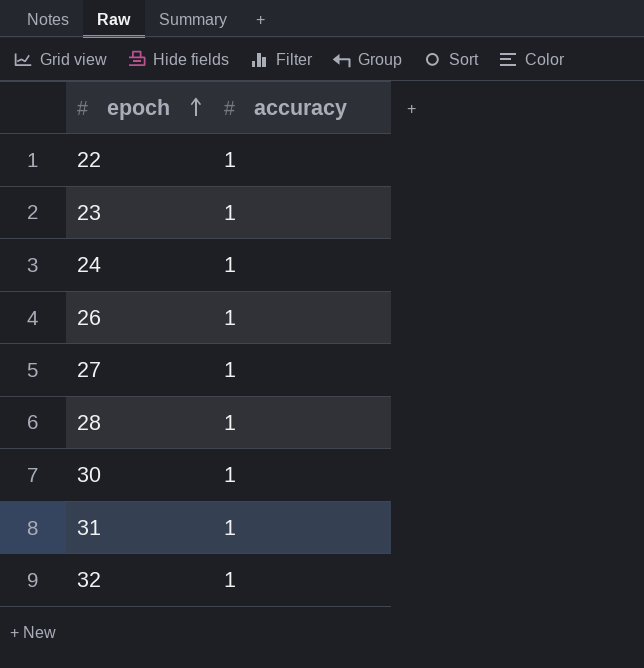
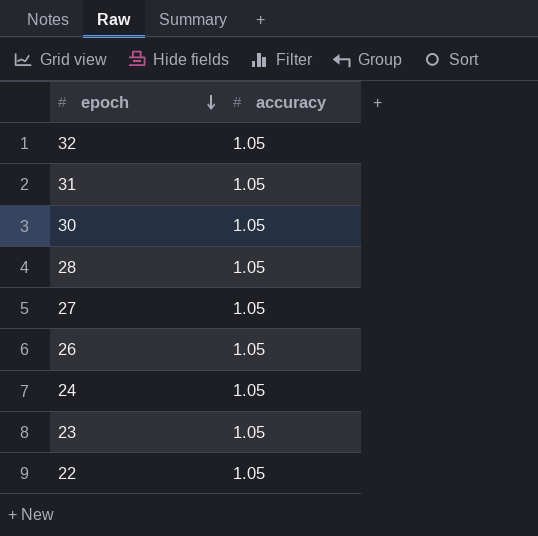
row order: epoch ascending -> epoch descending
32 | accuracy: 1 -> 1.05
31 | accuracy: 1 -> 1.05
30 | accuracy: 1 -> 1.05
28 | accuracy: 1 -> 1.05
27 | accuracy: 1 -> 1.05
26 | accuracy: 1 -> 1.05
24 | accuracy: 1 -> 1.05
23 | accuracy: 1 -> 1.05
22 | accuracy: 1 -> 1.05

